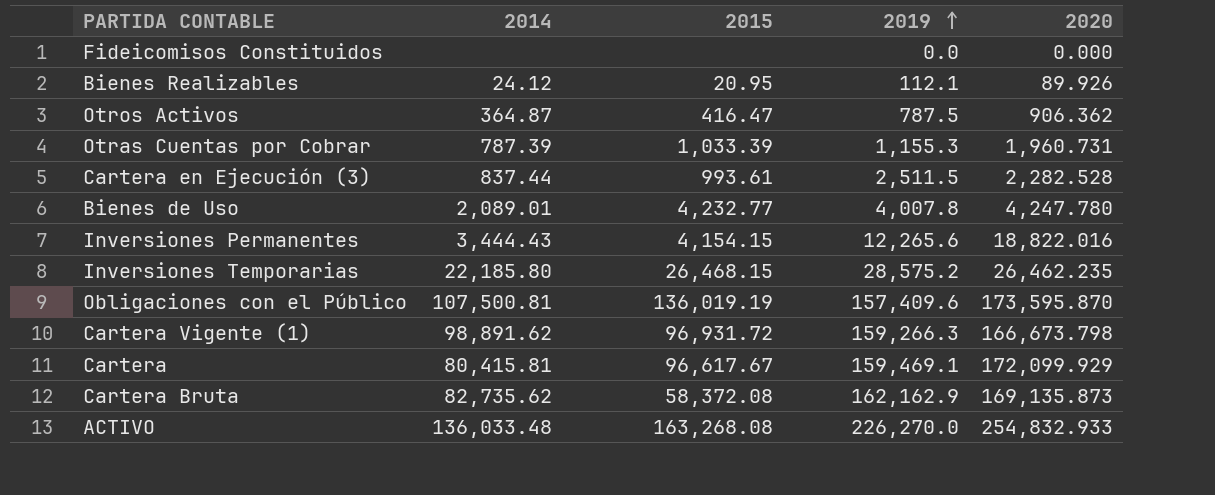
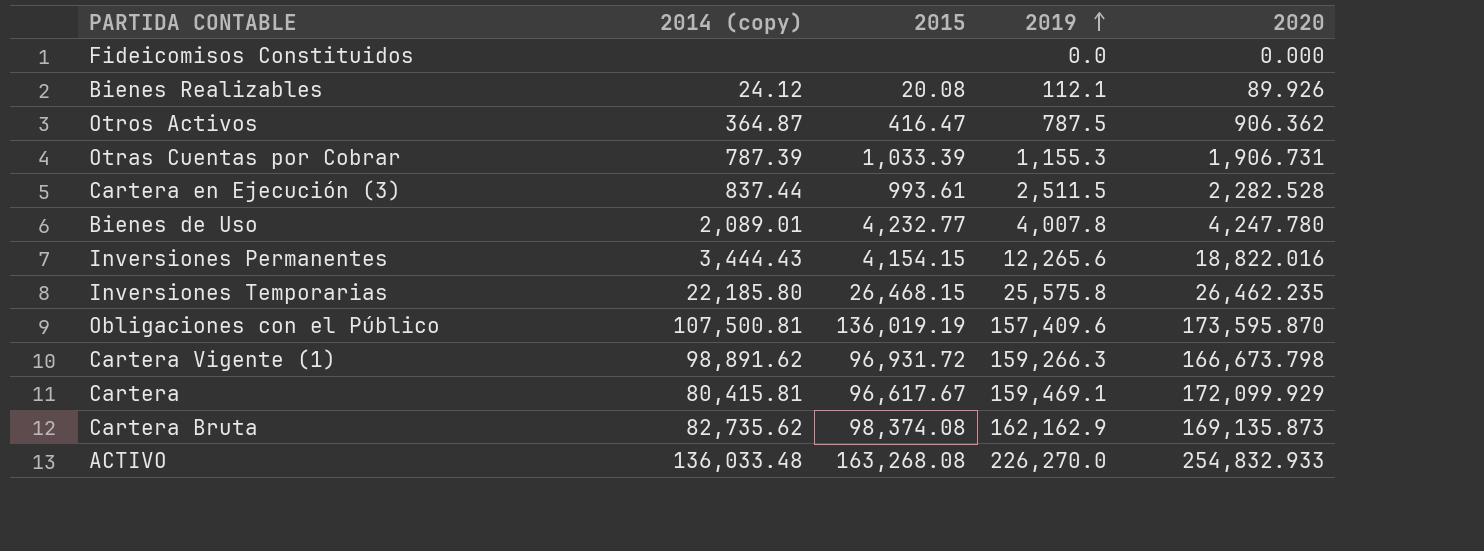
column name: 2014 -> 2014 (copy)
Bienes Realizables | 2015: 20.95 -> 20.08
Otras Cuentas por Cobrar | 2020: 1,960.731 -> 1,906.731
Inversiones Temporarias | 2019: 28,575.2 -> 25,575.8
Cartera Bruta | 2015: 58,372.08 -> 98,374.08

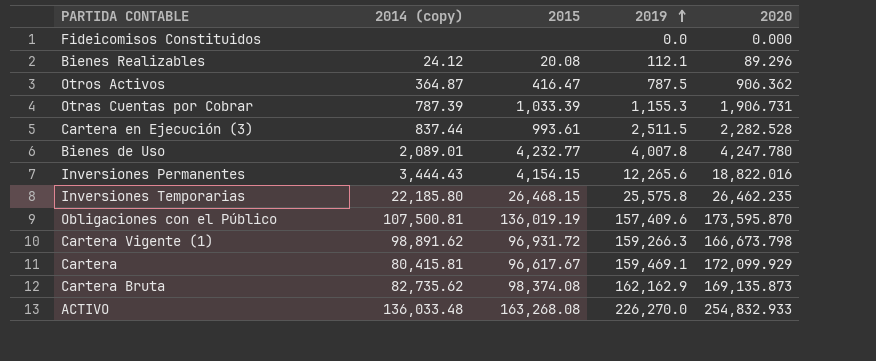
Bienes Realizables | 2020: 89.926 -> 89.296

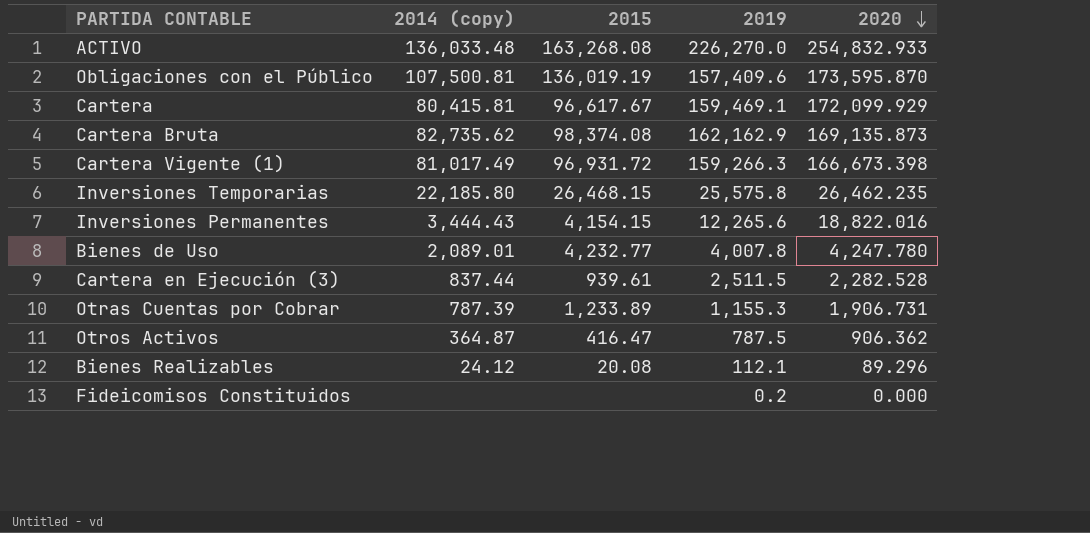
row order: 2019 ascending -> 2020 descending
Cartera Vigente (1) | 2014 (copy): 98,891.62 -> 81,017.49
Cartera Vigente (1) | 2020: 166,673.798 -> 166,673.398
Cartera en Ejecución (3) | 2015: 993.61 -> 939.61
Otras Cuentas por Cobrar | 2015: 1,033.39 -> 1,233.89
Fideicomisos Constituidos | 2019: 0.0 -> 0.2

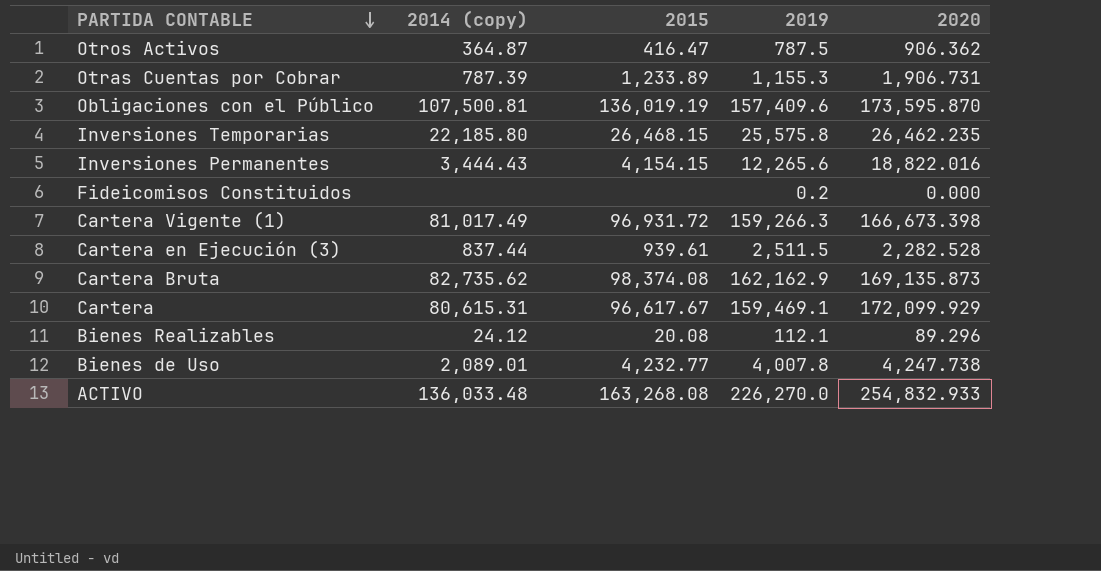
row order: 2020 descending -> PARTIDA CONTABLE descending
Cartera | 2014 (copy): 80,415.81 -> 80,615.31
Bienes de Uso | 2020: 4,247.780 -> 4,247.738

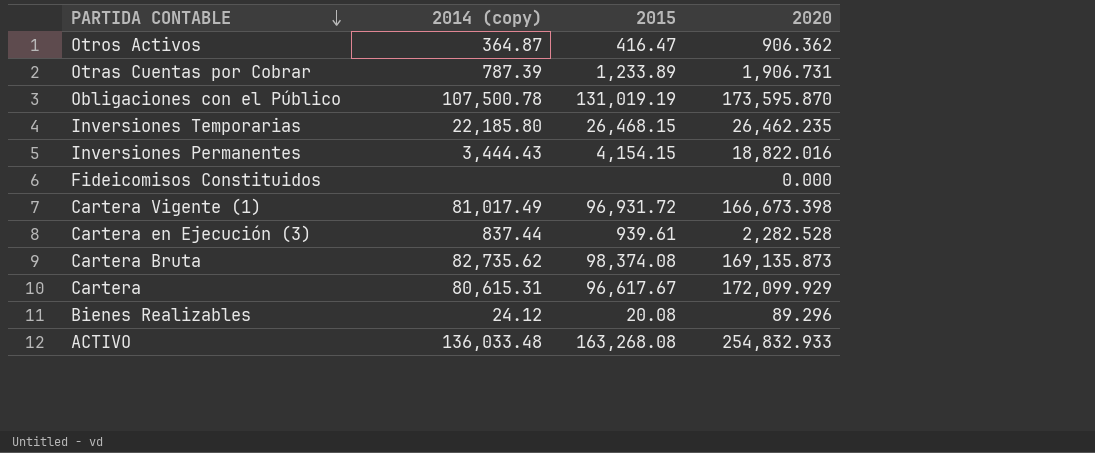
column 2019 | position: 4 -> none
row Bienes de Uso: 2,089.01 | 4,232.77 | 4,007.8 | 4,247.738 -> none
Obligaciones con el Público | 2014 (copy): 107,500.81 -> 107,500.78
Obligaciones con el Público | 2015: 136,019.19 -> 131,019.19

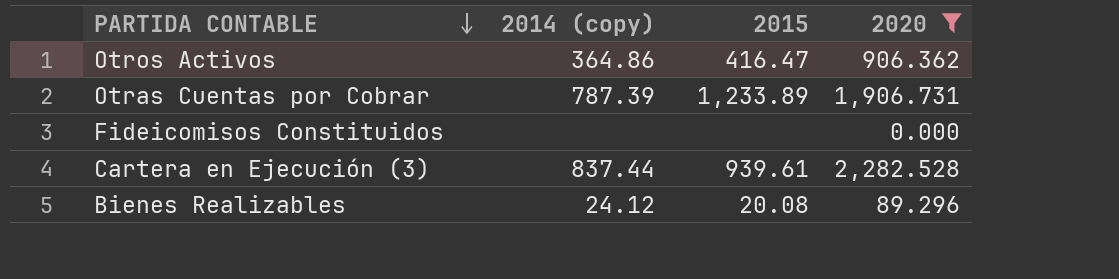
filter: none -> 2020 <= 2,282.528
Otros Activos | 2014 (copy): 364.87 -> 364.86

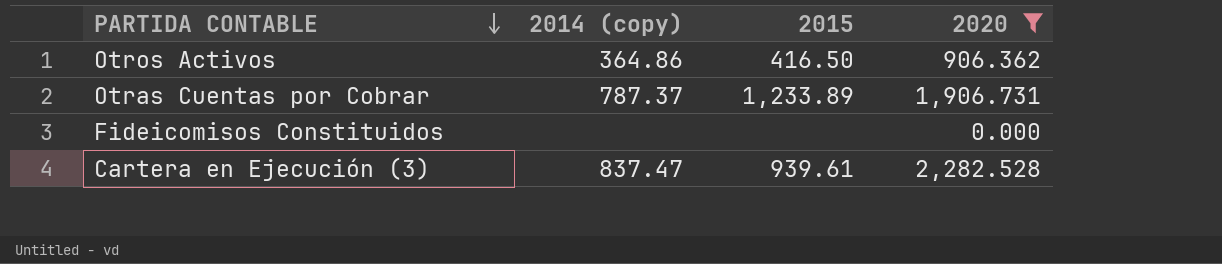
row Bienes Realizables: 24.12 | 20.08 | 89.296 -> none
Otros Activos | 2015: 416.47 -> 416.50
Otras Cuentas por Cobrar | 2014 (copy): 787.39 -> 787.37
Cartera en Ejecución (3) | 2014 (copy): 837.44 -> 837.47

